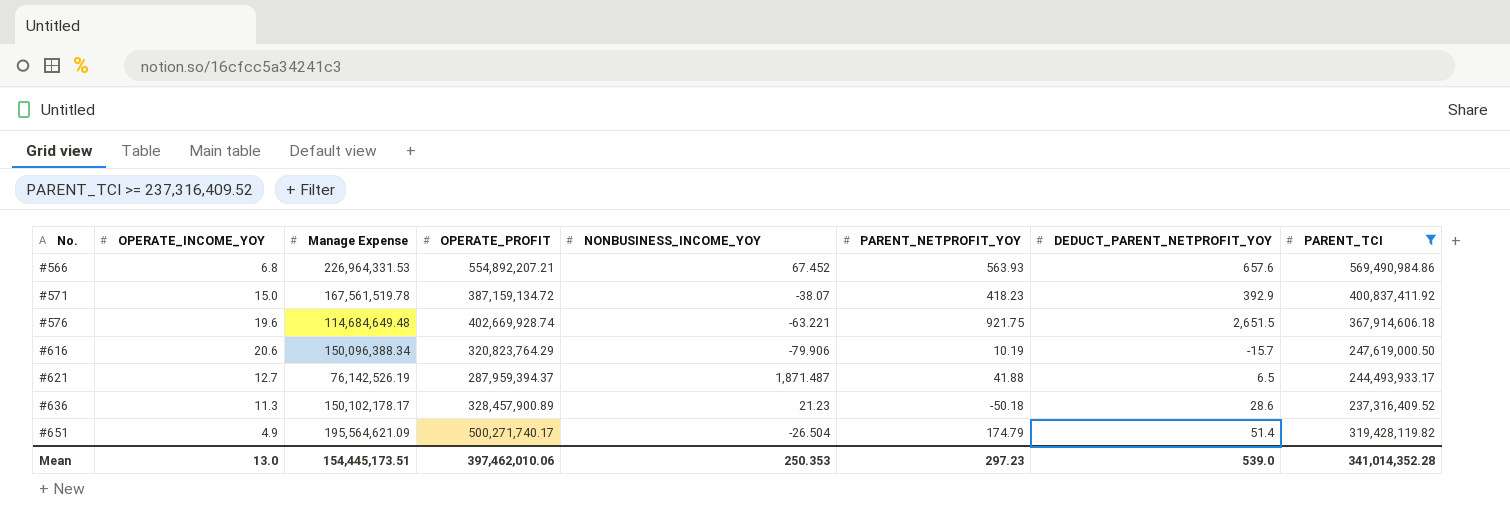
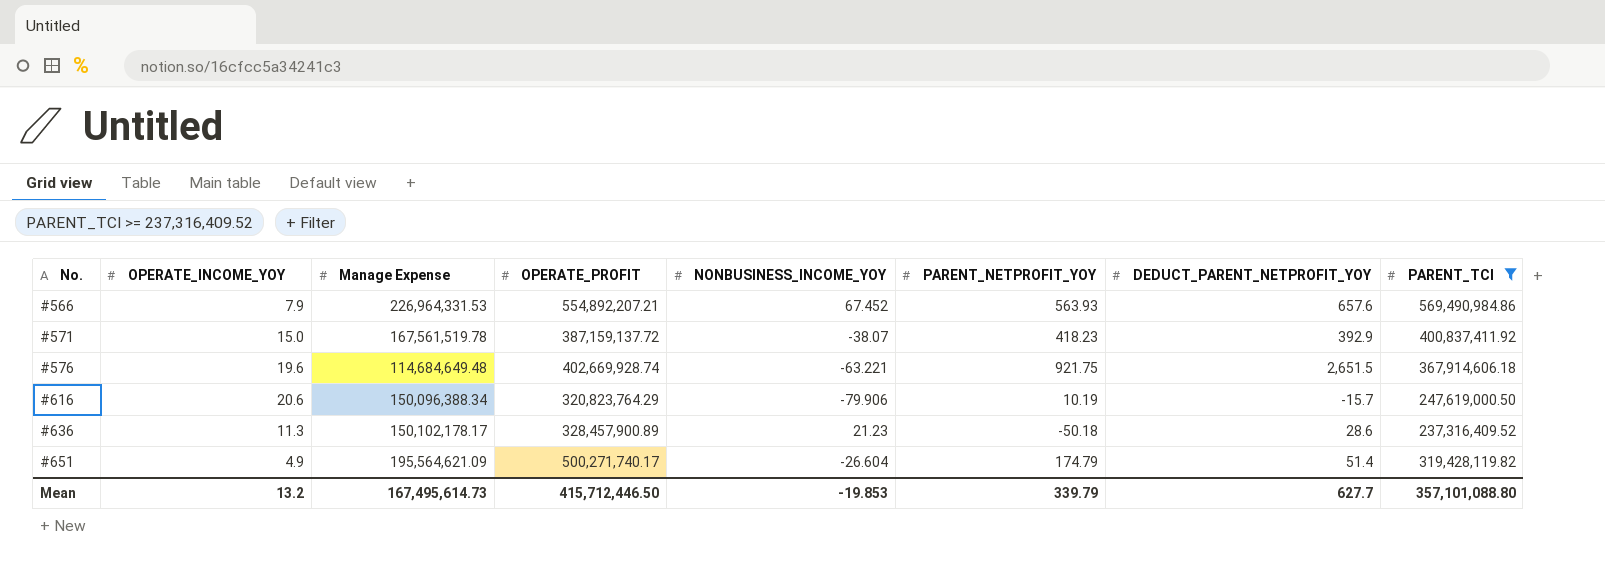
row #621: 12.7 | 76,142,526.19 | 287,959,394.37 | 1,871.487 | 41.88 | 6.5 | 244,493,933.17 -> none
#566 | OPERATE_INCOME_YOY: 6.8 -> 7.9
#571 | OPERATE_PROFIT: 387,159,134.72 -> 387,159,137.72
#651 | NONBUSINESS_INCOME_YOY: -26.504 -> -26.604
Mean | OPERATE_INCOME_YOY: 13.0 -> 13.2
Mean | Manage Expense: 154,445,173.51 -> 167,495,614.73
Mean | OPERATE_PROFIT: 397,462,010.06 -> 415,712,446.50
Mean | NONBUSINESS_INCOME_YOY: 250.353 -> -19.853
Mean | PARENT_NETPROFIT_YOY: 297.23 -> 339.79
Mean | DEDUCT_PARENT_NETPROFIT_YOY: 539.0 -> 627.7
Mean | PARENT_TCI: 341,014,352.28 -> 357,101,088.80

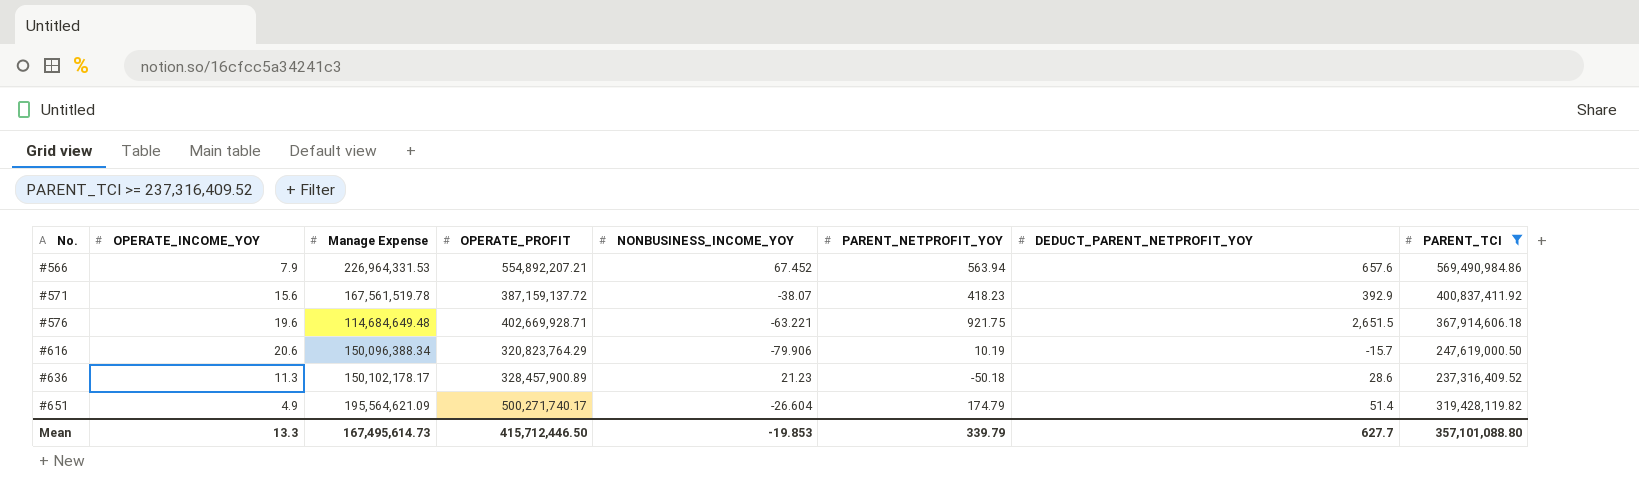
#566 | PARENT_NETPROFIT_YOY: 563.93 -> 563.94
#571 | OPERATE_INCOME_YOY: 15.0 -> 15.6
#576 | OPERATE_PROFIT: 402,669,928.74 -> 402,669,928.71
Mean | OPERATE_INCOME_YOY: 13.2 -> 13.3

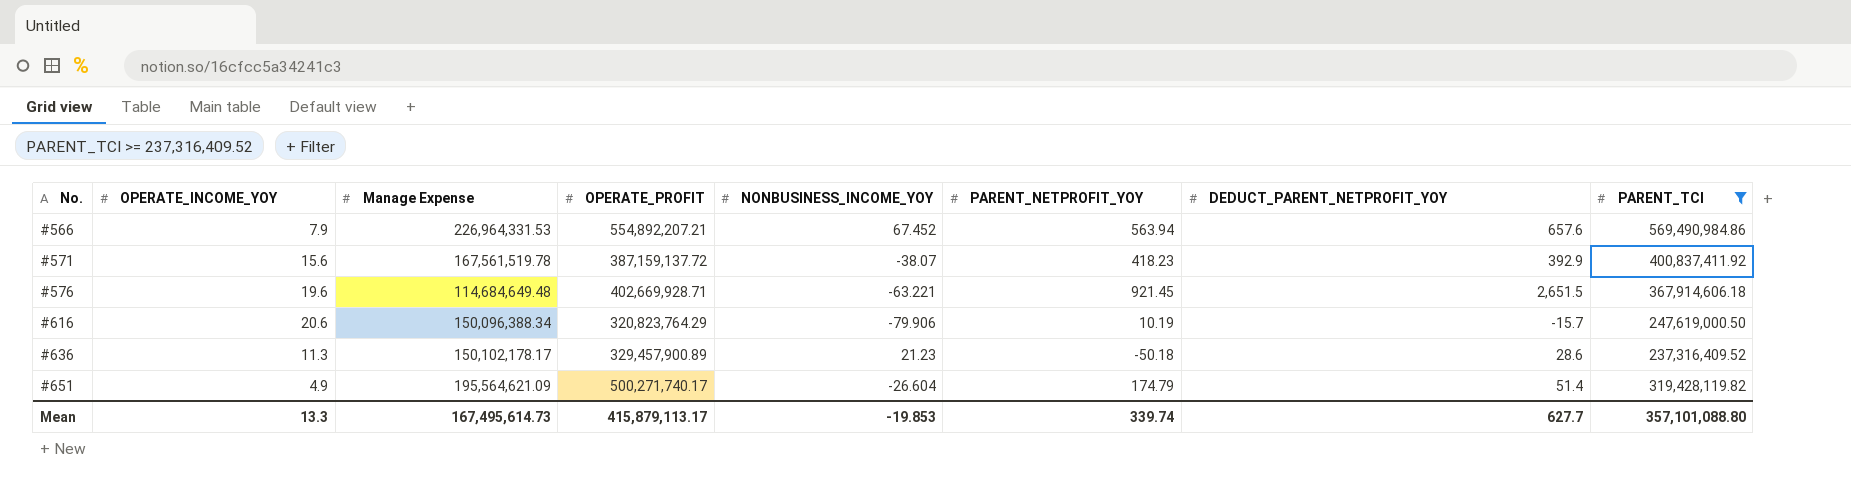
#576 | PARENT_NETPROFIT_YOY: 921.75 -> 921.45
#636 | OPERATE_PROFIT: 328,457,900.89 -> 329,457,900.89
Mean | OPERATE_PROFIT: 415,712,446.50 -> 415,879,113.17
Mean | PARENT_NETPROFIT_YOY: 339.79 -> 339.74

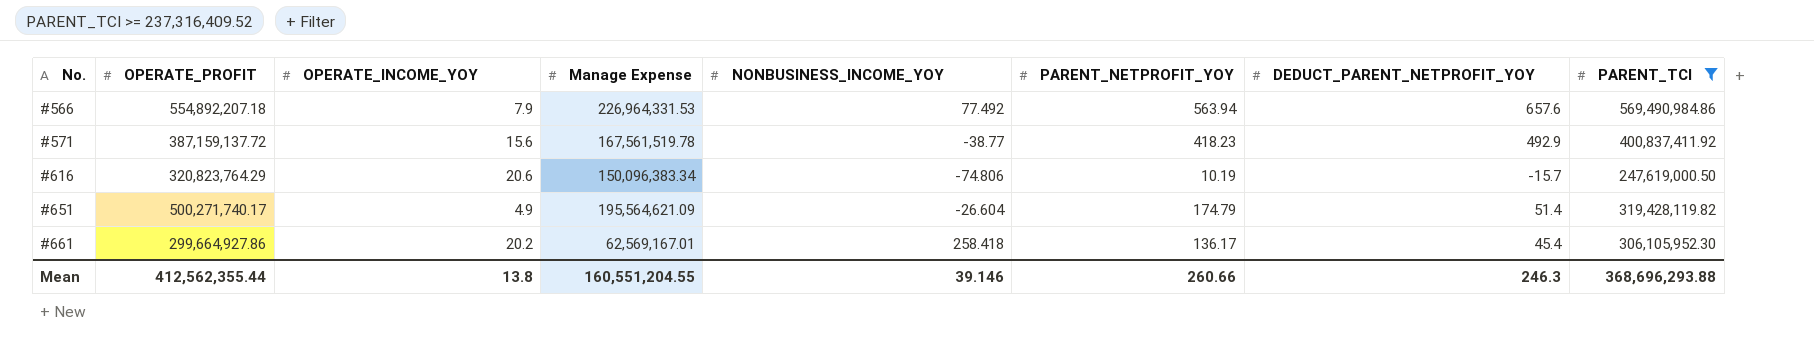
column OPERATE_PROFIT | position: 4 -> 2
row #576: 19.6 | 114,684,649.48 | 402,669,928.71 | -63.221 | 921.45 | 2,651.5 | 367,914,606.18 -> none
row #636: 11.3 | 150,102,178.17 | 329,457,900.89 | 21.23 | -50.18 | 28.6 | 237,316,409.52 -> none
#566 | OPERATE_PROFIT: 554,892,207.21 -> 554,892,207.18
#566 | NONBUSINESS_INCOME_YOY: 67.452 -> 77.492
#571 | NONBUSINESS_INCOME_YOY: -38.07 -> -38.77
#571 | DEDUCT_PARENT_NETPROFIT_YOY: 392.9 -> 492.9
#616 | Manage Expense: 150,096,388.34 -> 150,096,383.34
#616 | NONBUSINESS_INCOME_YOY: -79.906 -> -74.806
row #661: none -> 299,664,927.86 | 20.2 | 62,569,167.01 | 258.418 | 136.17 | 45.4 | 306,105,952.30
Mean | OPERATE_PROFIT: 415,879,113.17 -> 412,562,355.44
Mean | OPERATE_INCOME_YOY: 13.3 -> 13.8
Mean | Manage Expense: 167,495,614.73 -> 160,551,204.55
Mean | NONBUSINESS_INCOME_YOY: -19.853 -> 39.146
Mean | PARENT_NETPROFIT_YOY: 339.74 -> 260.66
Mean | DEDUCT_PARENT_NETPROFIT_YOY: 627.7 -> 246.3
Mean | PARENT_TCI: 357,101,088.80 -> 368,696,293.88

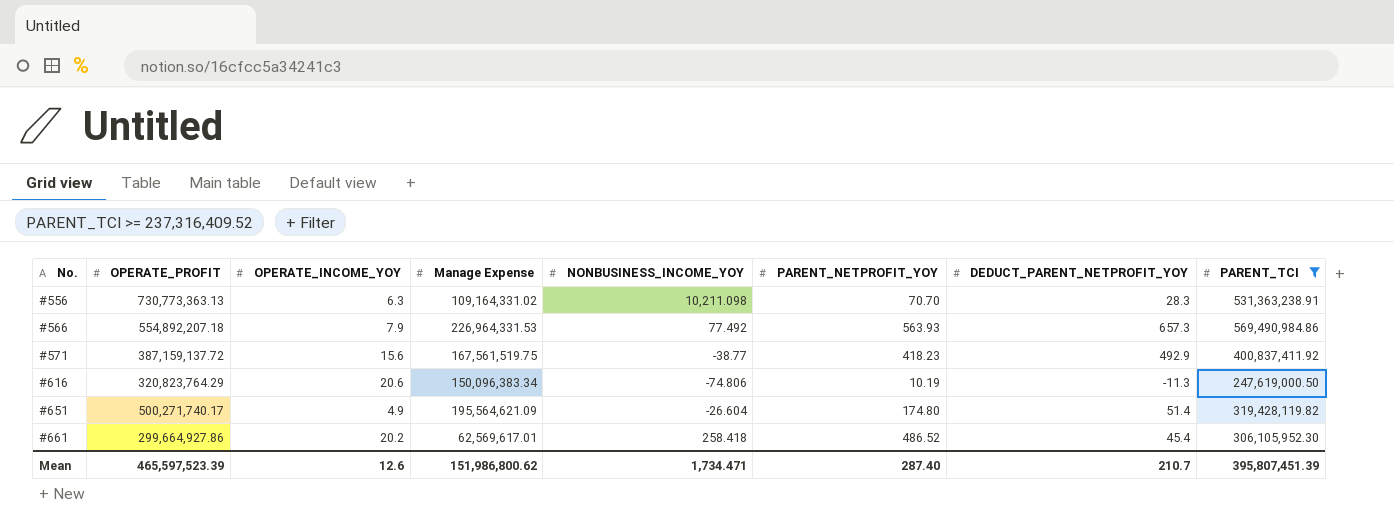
row #556: none -> 730,773,363.13 | 6.3 | 109,164,331.02 | 10,211.098 | 70.70 | 28.3 | 531,363,238.91
#566 | PARENT_NETPROFIT_YOY: 563.94 -> 563.93
#566 | DEDUCT_PARENT_NETPROFIT_YOY: 657.6 -> 657.3
#571 | Manage Expense: 167,561,519.78 -> 167,561,519.75
#616 | DEDUCT_PARENT_NETPROFIT_YOY: -15.7 -> -11.3
#651 | PARENT_NETPROFIT_YOY: 174.79 -> 174.80
#661 | Manage Expense: 62,569,167.01 -> 62,569,617.01
#661 | PARENT_NETPROFIT_YOY: 136.17 -> 486.52
Mean | OPERATE_PROFIT: 412,562,355.44 -> 465,597,523.39
Mean | OPERATE_INCOME_YOY: 13.8 -> 12.6
Mean | Manage Expense: 160,551,204.55 -> 151,986,800.62
Mean | NONBUSINESS_INCOME_YOY: 39.146 -> 1,734.471
Mean | PARENT_NETPROFIT_YOY: 260.66 -> 287.40
Mean | DEDUCT_PARENT_NETPROFIT_YOY: 246.3 -> 210.7
Mean | PARENT_TCI: 368,696,293.88 -> 395,807,451.39

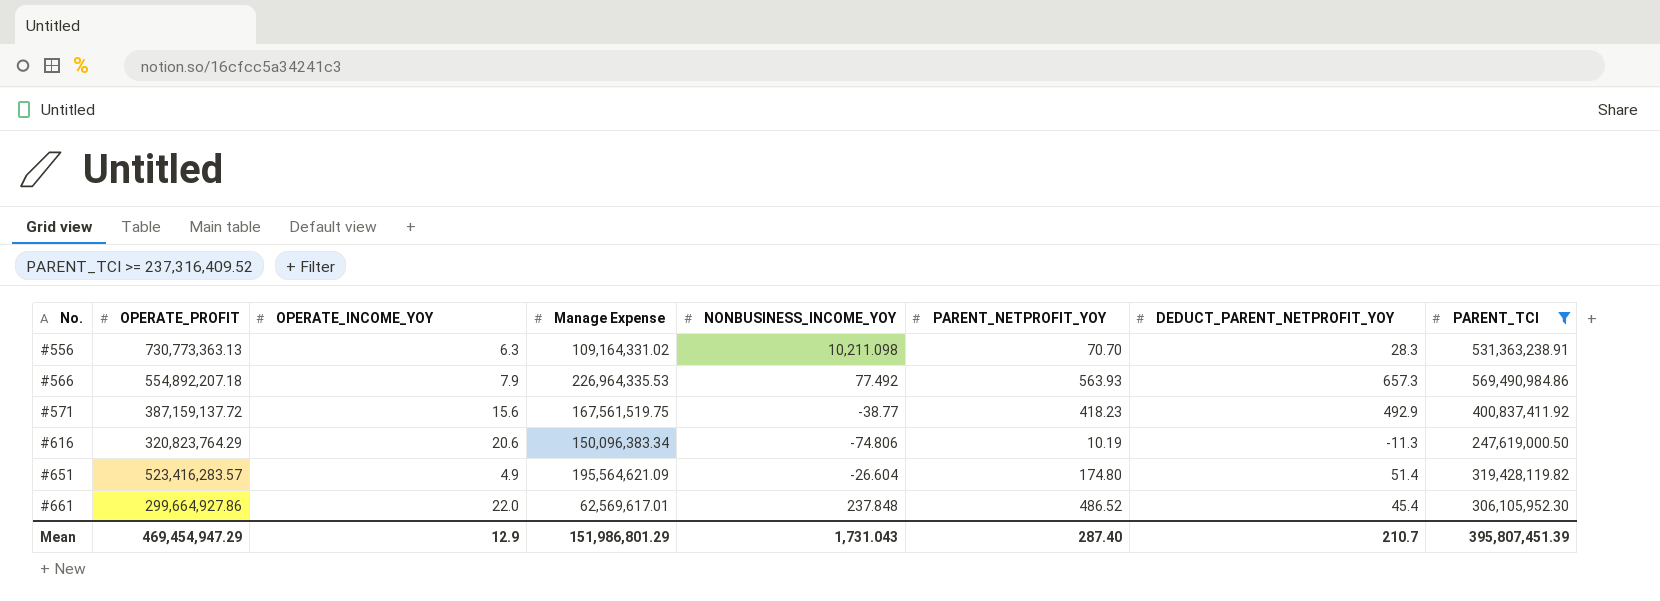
#566 | Manage Expense: 226,964,331.53 -> 226,964,335.53
#651 | OPERATE_PROFIT: 500,271,740.17 -> 523,416,283.57
#661 | OPERATE_INCOME_YOY: 20.2 -> 22.0
#661 | NONBUSINESS_INCOME_YOY: 258.418 -> 237.848
Mean | OPERATE_PROFIT: 465,597,523.39 -> 469,454,947.29
Mean | OPERATE_INCOME_YOY: 12.6 -> 12.9
Mean | Manage Expense: 151,986,800.62 -> 151,986,801.29
Mean | NONBUSINESS_INCOME_YOY: 1,734.471 -> 1,731.043

